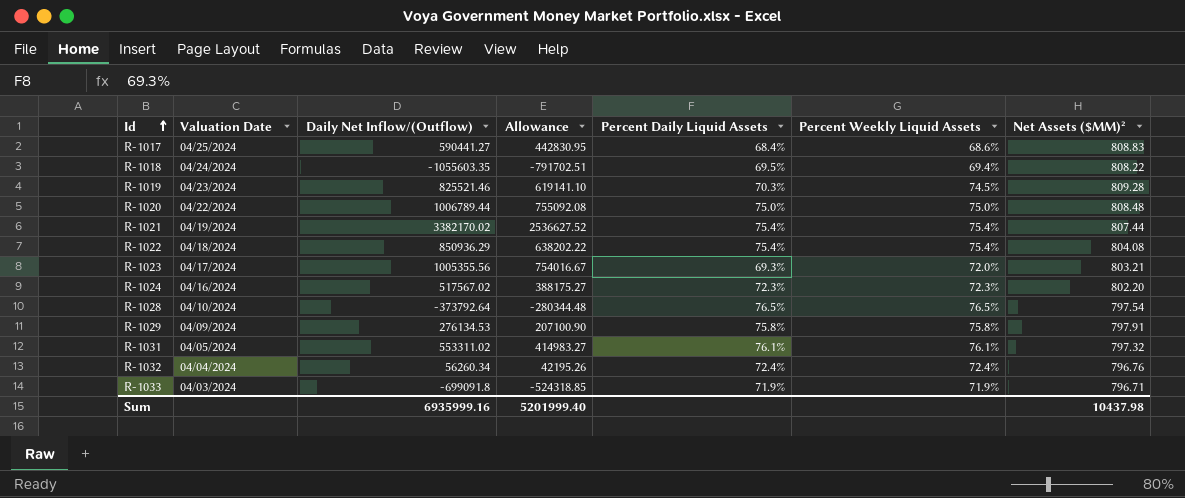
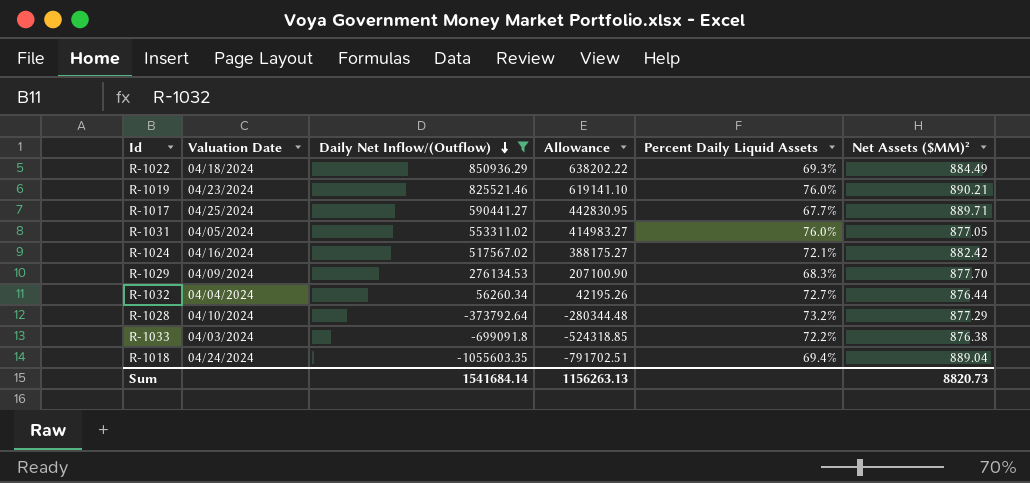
filter: none -> Daily Net Inflow/(Outflow) <= 850936.29
row order: Id ascending -> Daily Net Inflow/(Outflow) descending
column Percent Weekly Liquid Assets | position: 6 -> none
R-1022 | Percent Daily Liquid Assets: 75.4% -> 69.3%
R-1022 | Net Assets ($MM)²: 804.08 -> 884.49
R-1019 | Percent Daily Liquid Assets: 70.3% -> 76.0%
R-1019 | Net Assets ($MM)²: 809.28 -> 890.21
R-1017 | Percent Daily Liquid Assets: 68.4% -> 67.7%
R-1017 | Net Assets ($MM)²: 808.83 -> 889.71
R-1031 | Percent Daily Liquid Assets: 76.1% -> 76.0%
R-1031 | Net Assets ($MM)²: 797.32 -> 877.05
R-1024 | Percent Daily Liquid Assets: 72.3% -> 72.1%
R-1024 | Net Assets ($MM)²: 802.20 -> 882.42
R-1029 | Percent Daily Liquid Assets: 75.8% -> 68.3%
R-1029 | Net Assets ($MM)²: 797.91 -> 877.70
R-1032 | Percent Daily Liquid Assets: 72.4% -> 72.7%
R-1032 | Net Assets ($MM)²: 796.76 -> 876.44
R-1028 | Percent Daily Liquid Assets: 76.5% -> 73.2%
R-1028 | Net Assets ($MM)²: 797.54 -> 877.29
R-1033 | Percent Daily Liquid Assets: 71.9% -> 72.2%
R-1033 | Net Assets ($MM)²: 796.71 -> 876.38
R-1018 | Percent Daily Liquid Assets: 69.5% -> 69.4%
R-1018 | Net Assets ($MM)²: 808.22 -> 889.04
Sum | Daily Net Inflow/(Outflow): 6935999.16 -> 1541684.14
Sum | Allowance: 5201999.40 -> 1156263.13
Sum | Net Assets ($MM)²: 10437.98 -> 8820.73

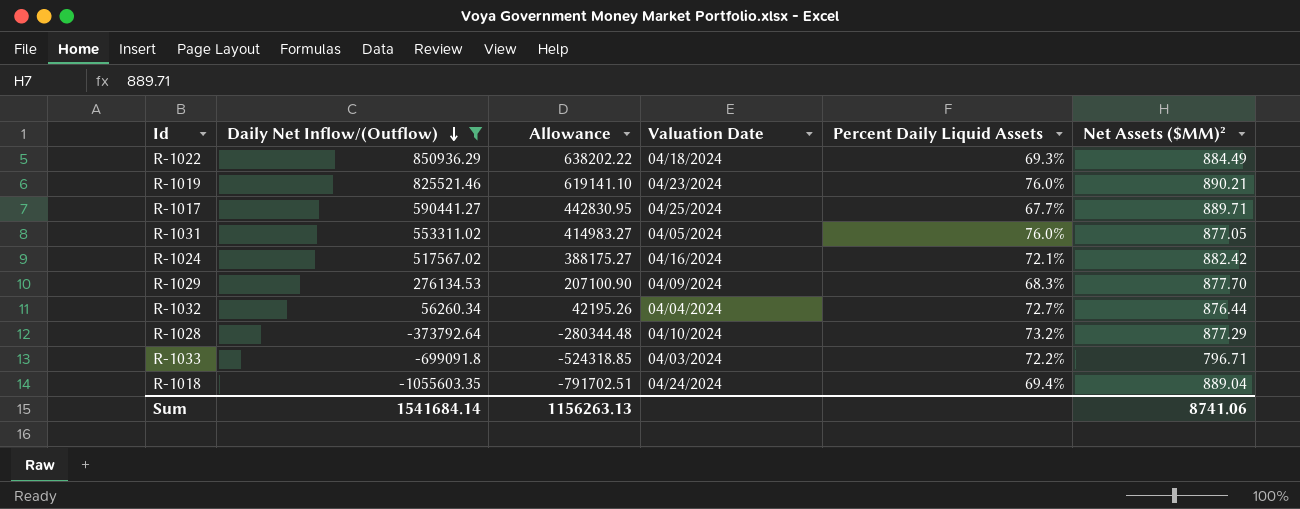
column Valuation Date | position: 2 -> 4
R-1033 | Net Assets ($MM)²: 876.38 -> 796.71
Sum | Net Assets ($MM)²: 8820.73 -> 8741.06

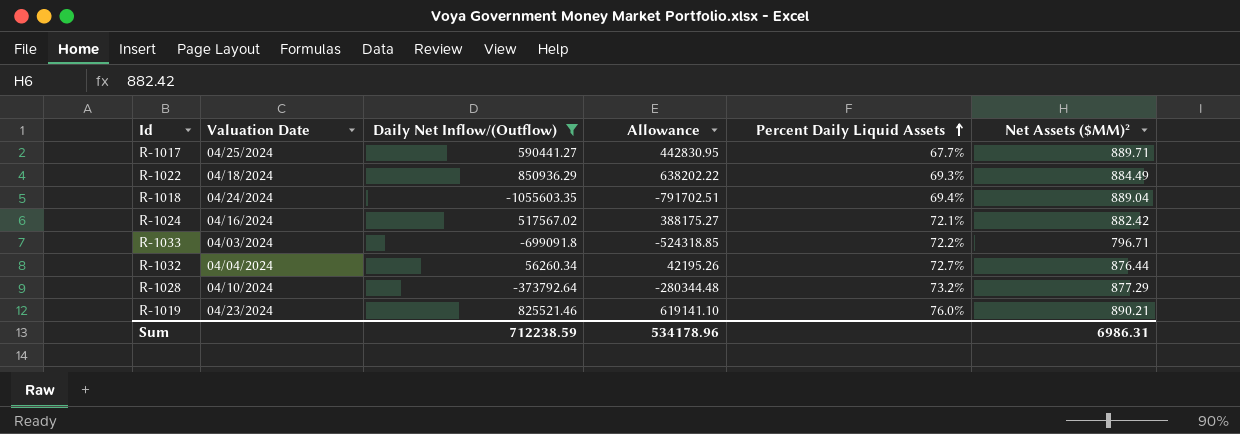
row order: Daily Net Inflow/(Outflow) descending -> Percent Daily Liquid Assets ascending
column Valuation Date | position: 4 -> 2
row R-1031: 553311.02 | 414983.27 | 04/05/2024 | 76.0% | 877.05 -> none
row R-1029: 276134.53 | 207100.90 | 04/09/2024 | 68.3% | 877.70 -> none
Sum | Daily Net Inflow/(Outflow): 1541684.14 -> 712238.59
Sum | Allowance: 1156263.13 -> 534178.96
Sum | Net Assets ($MM)²: 8741.06 -> 6986.31

